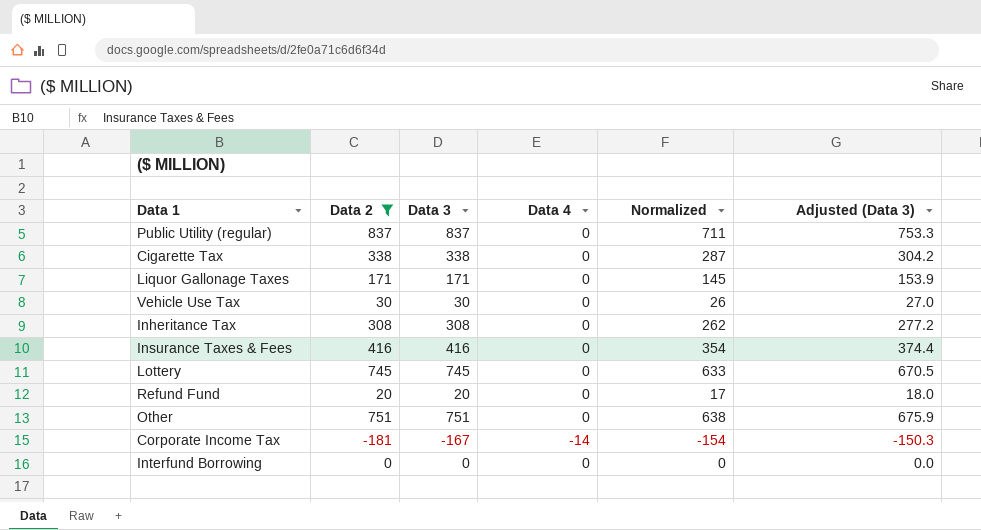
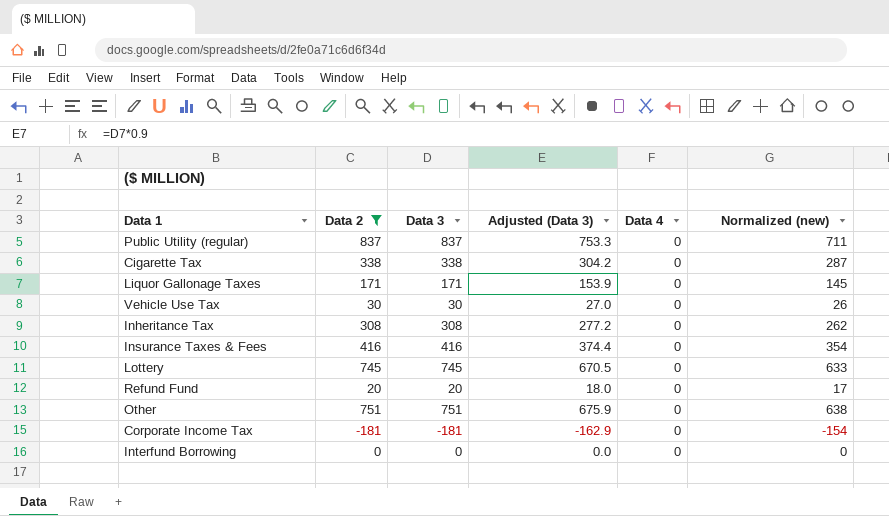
column Adjusted (Data 3) | position: 6 -> 4
column name: Normalized -> Normalized (new)
Corporate Income Tax | Data 3: -167 -> -181
Corporate Income Tax | Adjusted (Data 3): -150.3 -> -162.9
Corporate Income Tax | Data 4: -14 -> 0

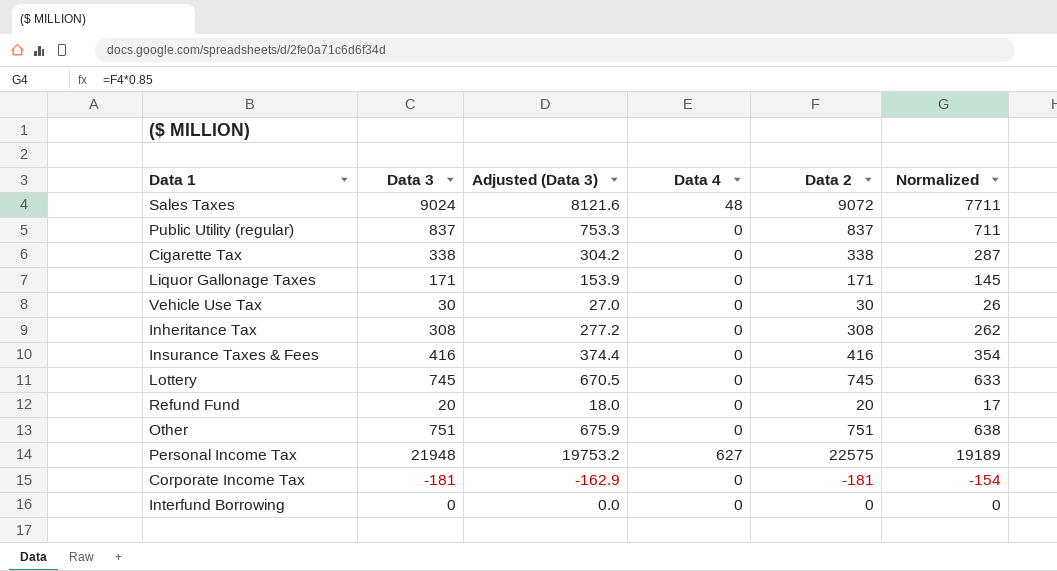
filter: Data 2 <= 837 -> none
column Data 2 | position: 2 -> 5
column name: Normalized (new) -> Normalized

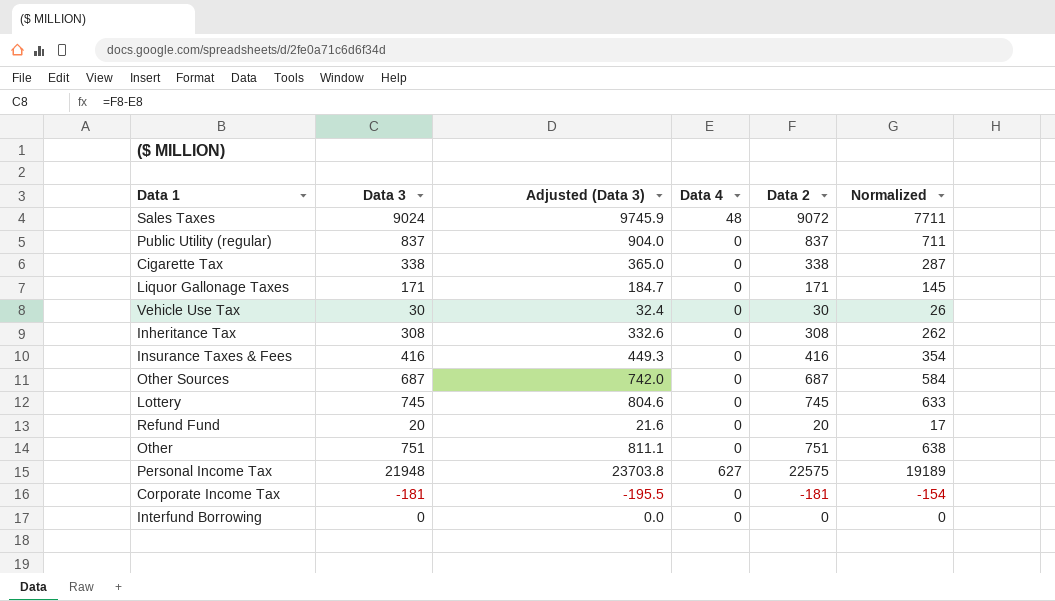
column Adjusted (Data 3) | formula: [Data 3] * 0.9 -> [Data 3] * 1.08
row Other Sources: none -> 687 | 742.0 | 0 | 687 | 584

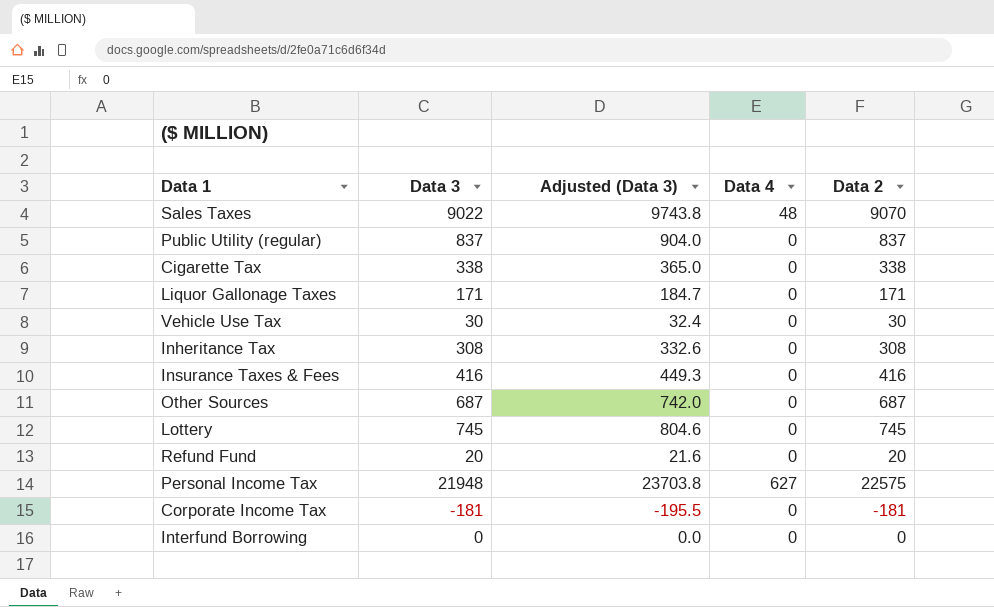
column Normalized | formula: [Data 2] * 0.85 -> none
row Other: 751 | 811.1 | 0 | 751 | 638 -> none
Sales Taxes | Data 3: 9024 -> 9022
Sales Taxes | Adjusted (Data 3): 9745.9 -> 9743.8
Sales Taxes | Data 2: 9072 -> 9070

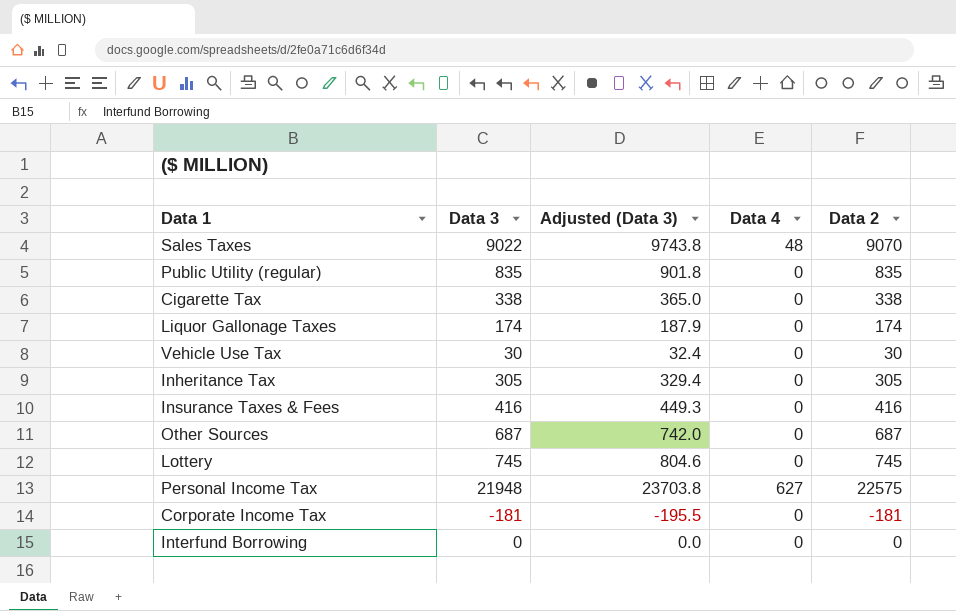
row Refund Fund: 20 | 21.6 | 0 | 20 -> none
Public Utility (regular) | Data 3: 837 -> 835
Public Utility (regular) | Adjusted (Data 3): 904.0 -> 901.8
Public Utility (regular) | Data 2: 837 -> 835
Liquor Gallonage Taxes | Data 3: 171 -> 174
Liquor Gallonage Taxes | Adjusted (Data 3): 184.7 -> 187.9
Liquor Gallonage Taxes | Data 2: 171 -> 174
Inheritance Tax | Data 3: 308 -> 305
Inheritance Tax | Adjusted (Data 3): 332.6 -> 329.4
Inheritance Tax | Data 2: 308 -> 305

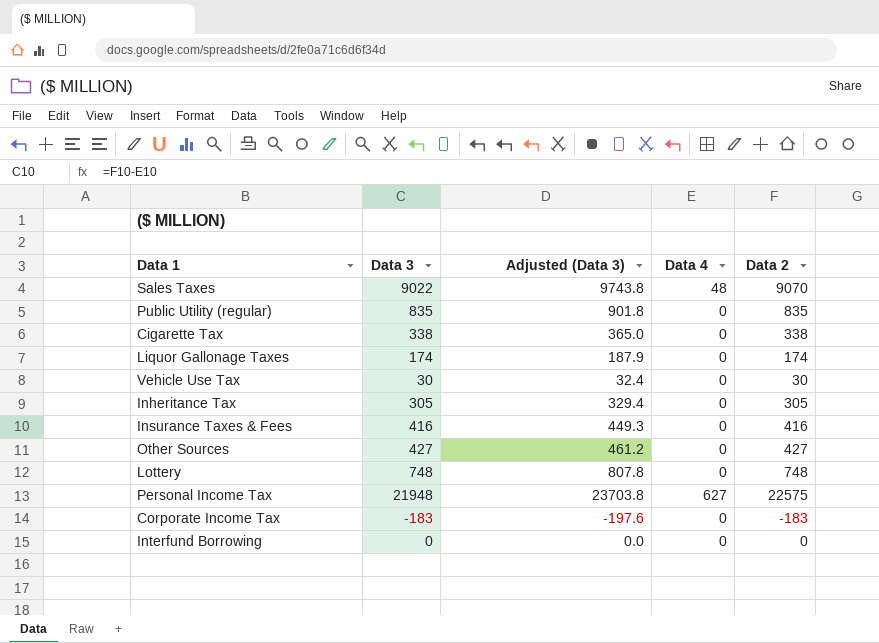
Other Sources | Data 3: 687 -> 427
Other Sources | Adjusted (Data 3): 742.0 -> 461.2
Other Sources | Data 2: 687 -> 427
Lottery | Data 3: 745 -> 748
Lottery | Adjusted (Data 3): 804.6 -> 807.8
Lottery | Data 2: 745 -> 748
Corporate Income Tax | Data 3: -181 -> -183
Corporate Income Tax | Adjusted (Data 3): -195.5 -> -197.6
Corporate Income Tax | Data 2: -181 -> -183

